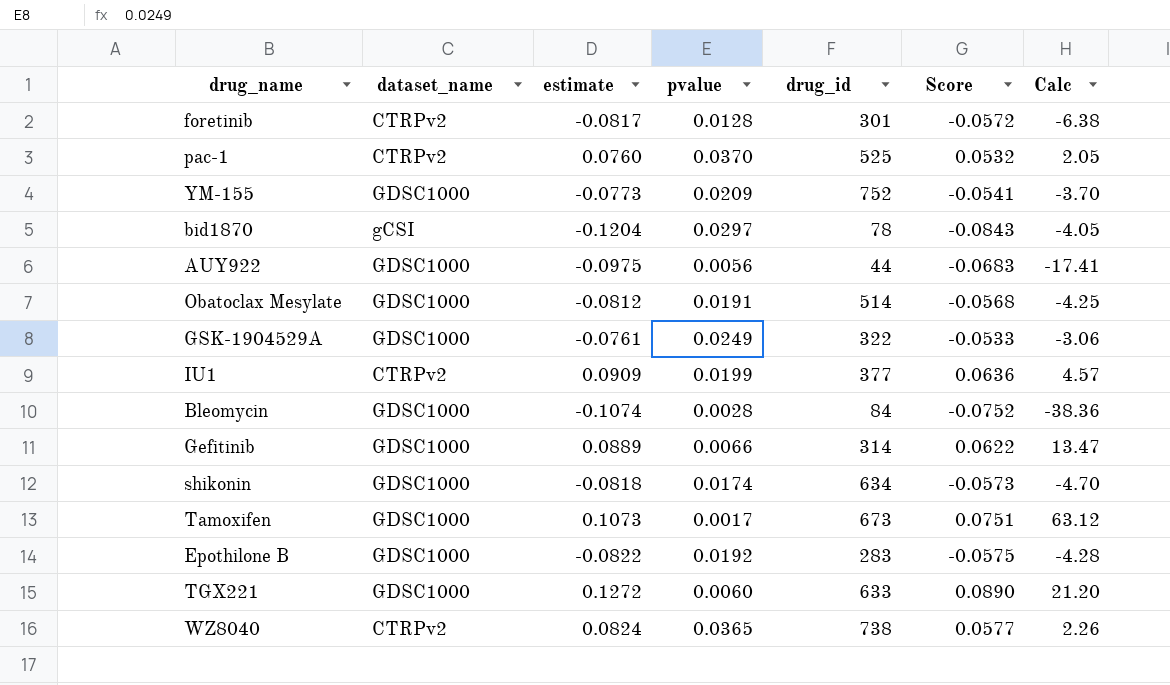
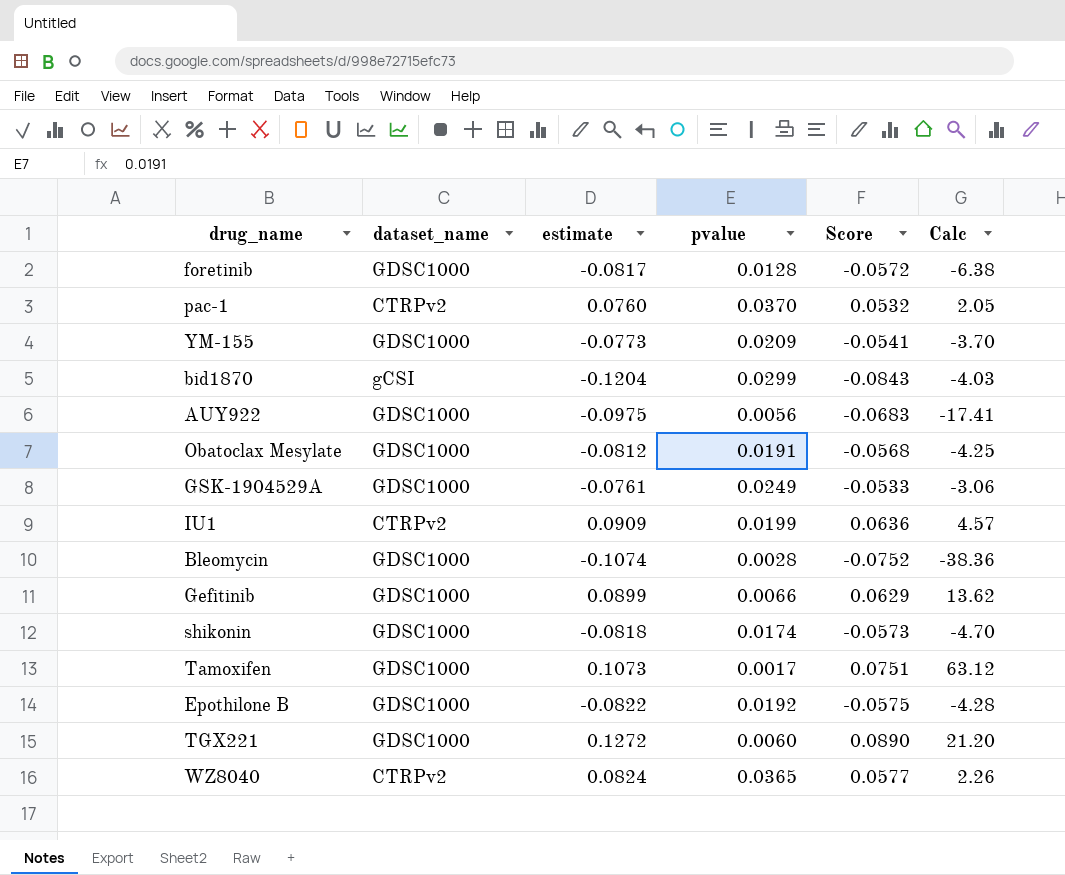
column drug_id | position: 5 -> none
foretinib | dataset_name: CTRPv2 -> GDSC1000
bid1870 | pvalue: 0.0297 -> 0.0299
bid1870 | Calc: -4.05 -> -4.03
Gefitinib | estimate: 0.0889 -> 0.0899
Gefitinib | Score: 0.0622 -> 0.0629
Gefitinib | Calc: 13.47 -> 13.62

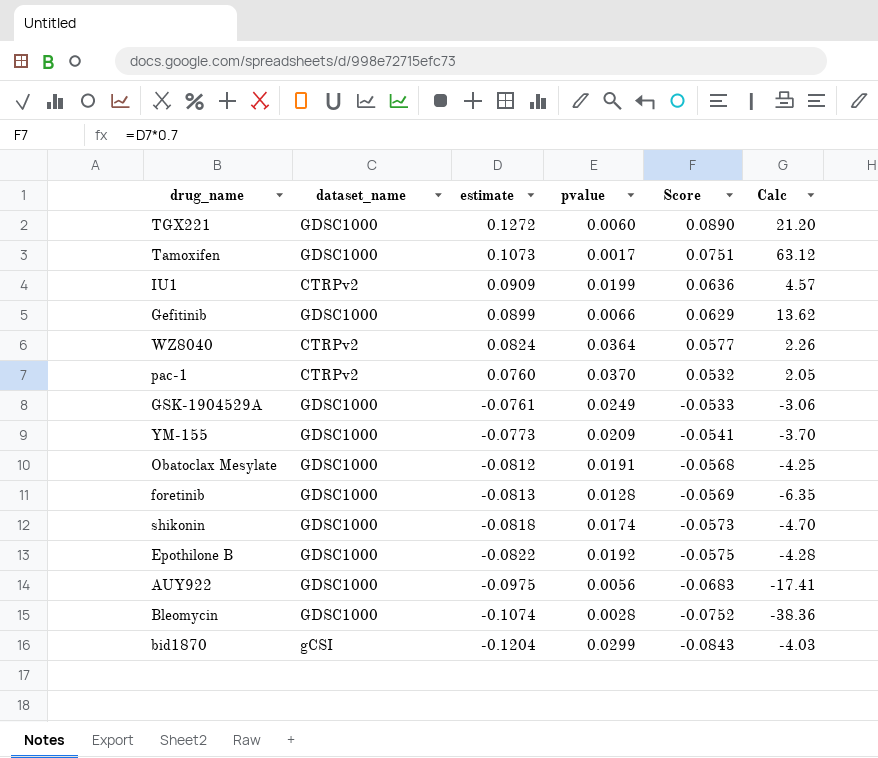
row order: none -> estimate descending
WZ8040 | pvalue: 0.0365 -> 0.0364
foretinib | estimate: -0.0817 -> -0.0813
foretinib | Score: -0.0572 -> -0.0569
foretinib | Calc: -6.38 -> -6.35

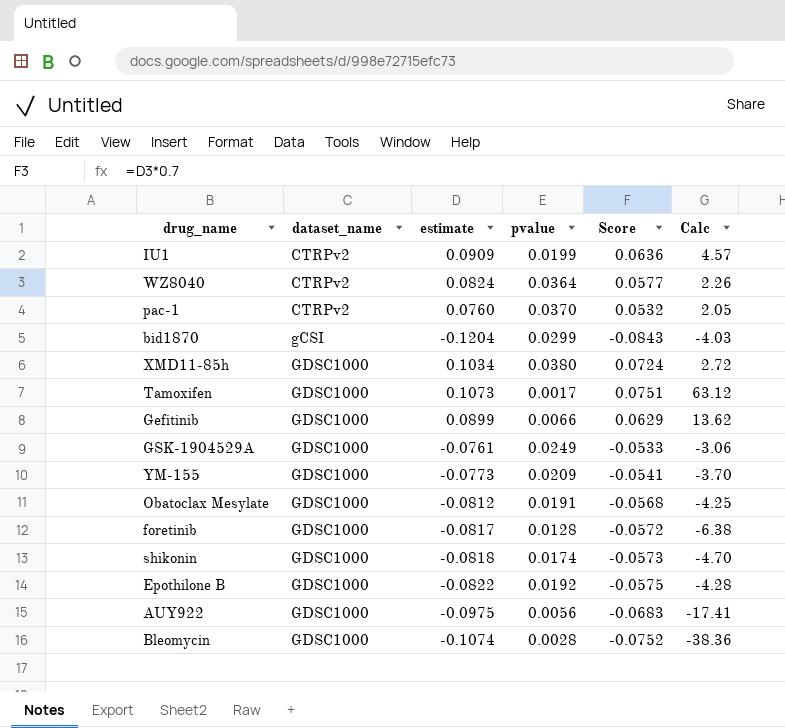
row order: estimate descending -> dataset_name ascending
row TGX221: GDSC1000 | 0.1272 | 0.0060 | 0.0890 | 21.20 -> none
row XMD11-85h: none -> GDSC1000 | 0.1034 | 0.0380 | 0.0724 | 2.72
foretinib | estimate: -0.0813 -> -0.0817
foretinib | Score: -0.0569 -> -0.0572
foretinib | Calc: -6.35 -> -6.38

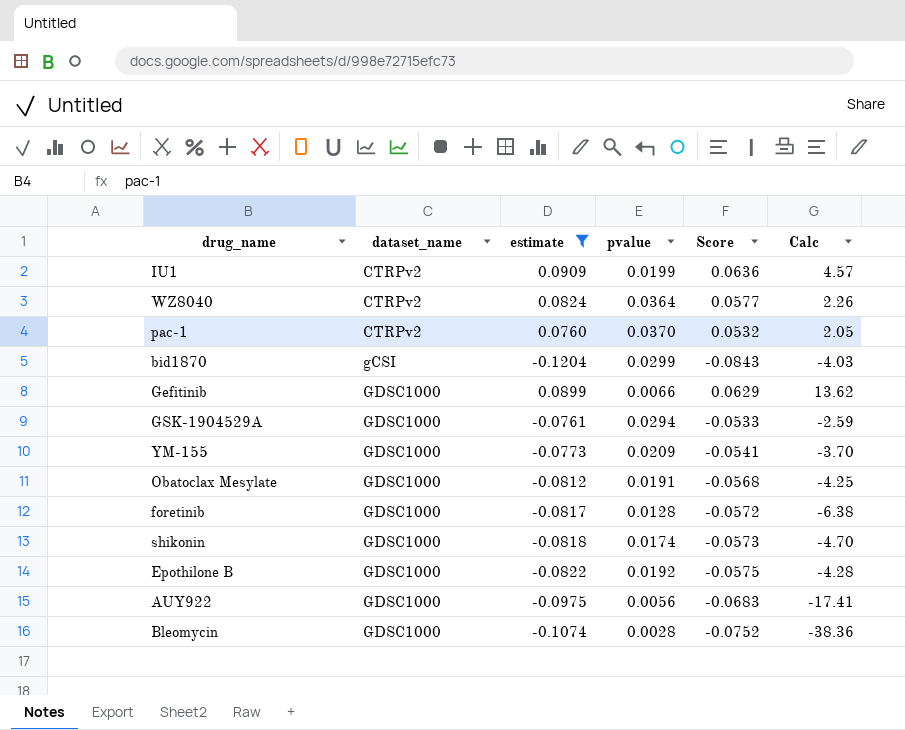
filter: none -> estimate <= 0.0909
GSK-1904529A | pvalue: 0.0249 -> 0.0294
GSK-1904529A | Calc: -3.06 -> -2.59

